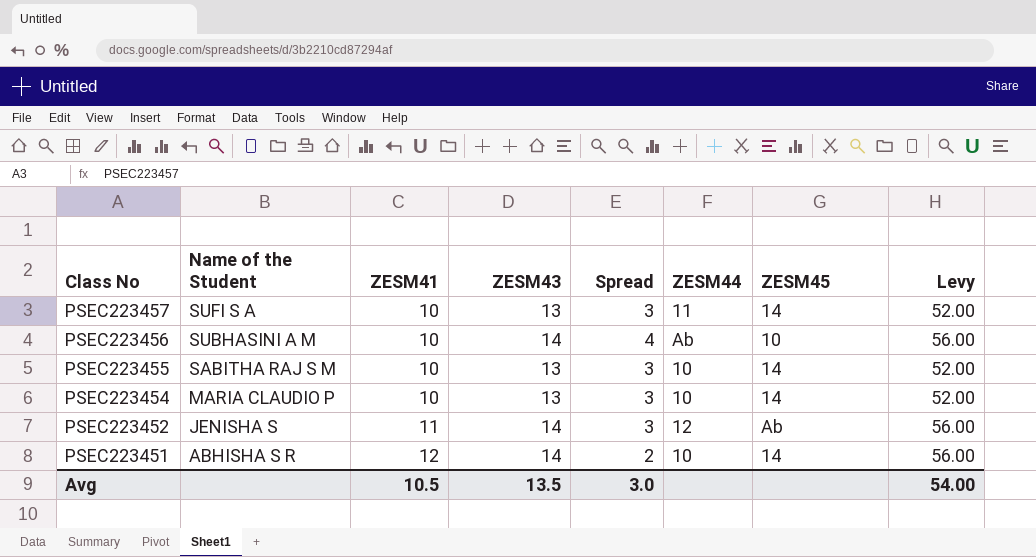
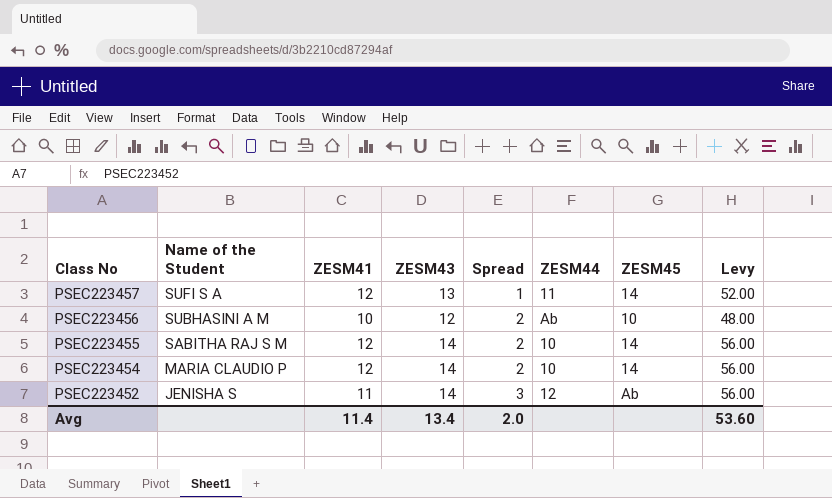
row PSEC223451: ABHISHA S R | 12 | 14 | 2 | 10 | 14 | 56.00 -> none
PSEC223457 | ZESM41: 10 -> 12
PSEC223457 | Spread: 3 -> 1
PSEC223456 | ZESM43: 14 -> 12
PSEC223456 | Spread: 4 -> 2
PSEC223456 | Levy: 56.00 -> 48.00
PSEC223455 | ZESM41: 10 -> 12
PSEC223455 | ZESM43: 13 -> 14
PSEC223455 | Spread: 3 -> 2
PSEC223455 | Levy: 52.00 -> 56.00
PSEC223454 | ZESM41: 10 -> 12
PSEC223454 | ZESM43: 13 -> 14
PSEC223454 | Spread: 3 -> 2
PSEC223454 | Levy: 52.00 -> 56.00
Avg | ZESM41: 10.5 -> 11.4
Avg | ZESM43: 13.5 -> 13.4
Avg | Spread: 3.0 -> 2.0
Avg | Levy: 54.00 -> 53.60

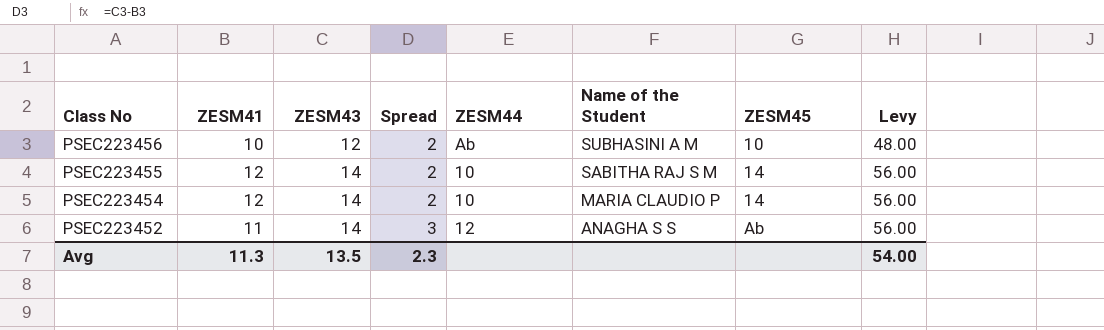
column Name of the Student | position: 2 -> 6
row PSEC223457: SUFI S A | 12 | 13 | 1 | 11 | 14 | 52.00 -> none
PSEC223452 | Name of the Student: JENISHA S -> ANAGHA S S
Avg | ZESM41: 11.4 -> 11.3
Avg | ZESM43: 13.4 -> 13.5
Avg | Spread: 2.0 -> 2.3
Avg | Levy: 53.60 -> 54.00

